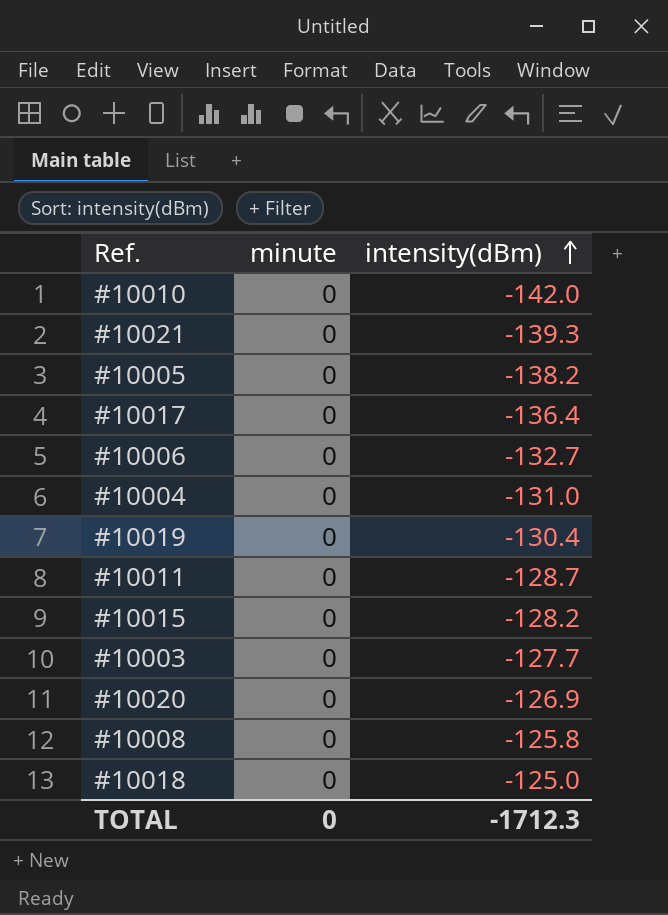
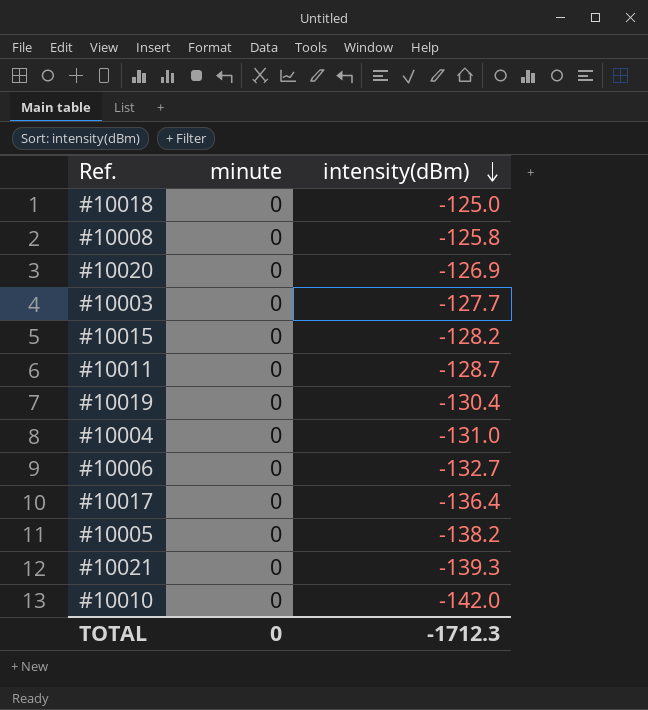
row order: intensity(dBm) ascending -> intensity(dBm) descending

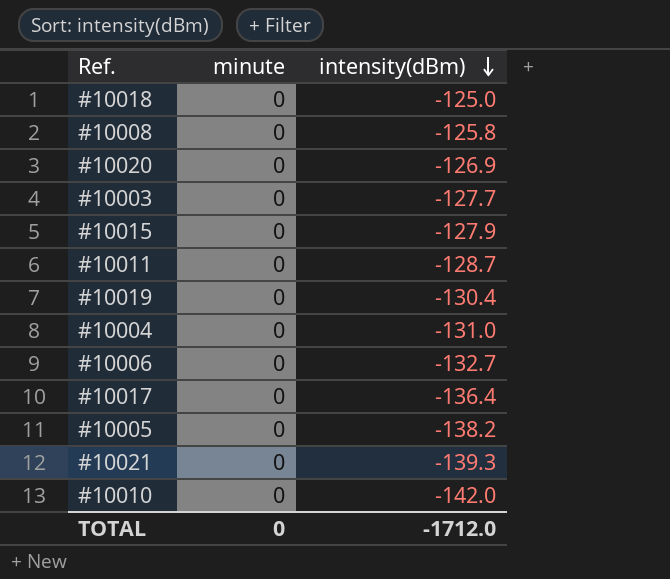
#10015 | intensity(dBm): -128.2 -> -127.9
TOTAL | intensity(dBm): -1712.3 -> -1712.0

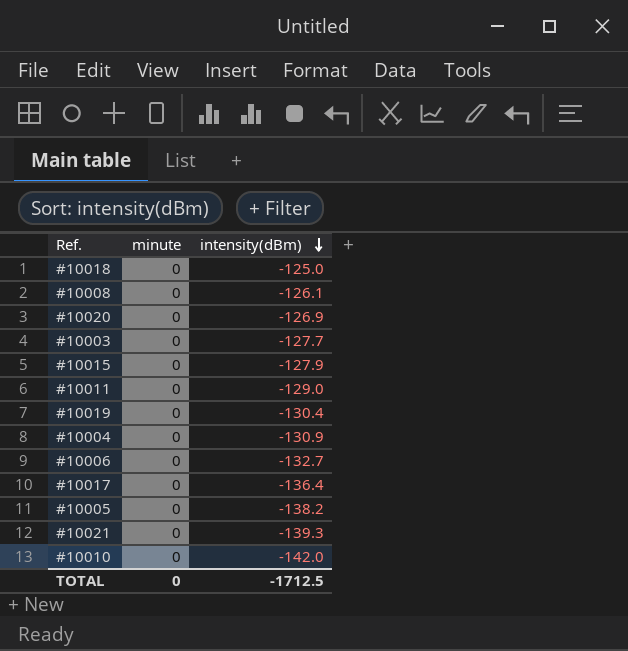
#10008 | intensity(dBm): -125.8 -> -126.1
#10011 | intensity(dBm): -128.7 -> -129.0
#10004 | intensity(dBm): -131.0 -> -130.9
TOTAL | intensity(dBm): -1712.0 -> -1712.5

